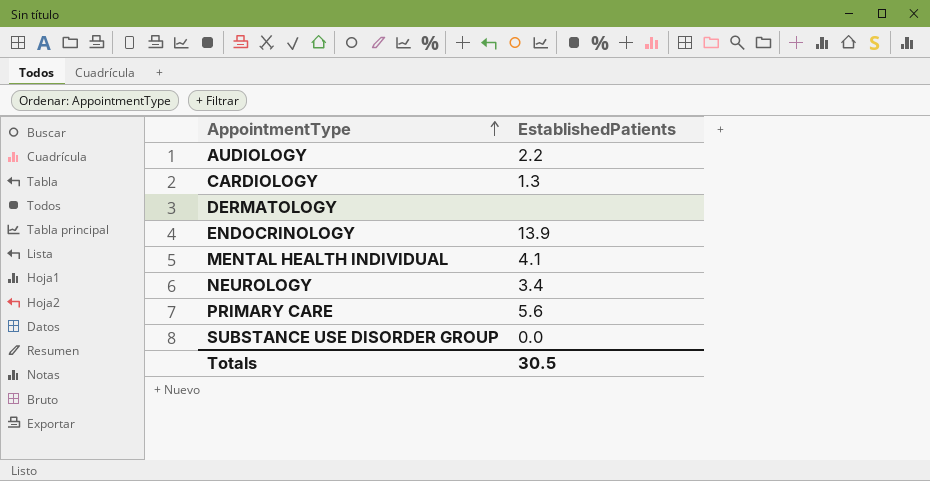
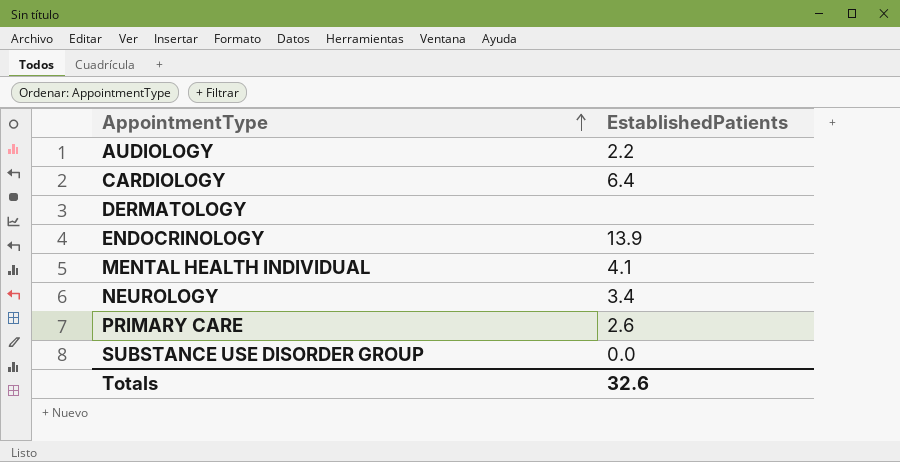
CARDIOLOGY | EstablishedPatients: 1.3 -> 6.4
PRIMARY CARE | EstablishedPatients: 5.6 -> 2.6
Totals | EstablishedPatients: 30.5 -> 32.6

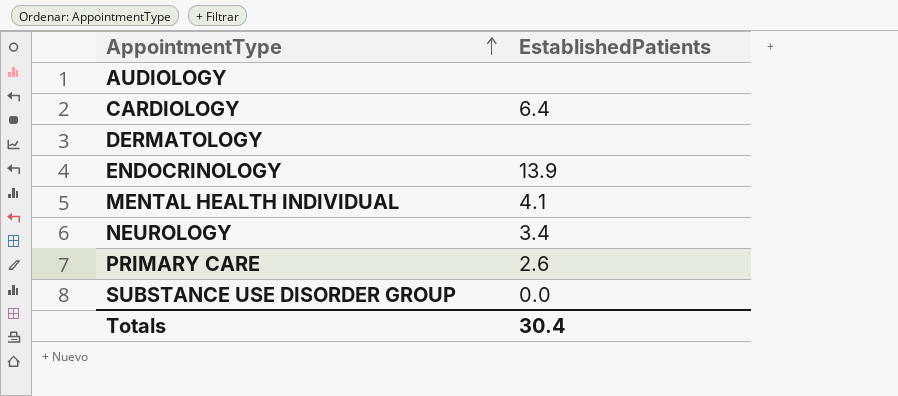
AUDIOLOGY | EstablishedPatients: 2.2 -> none
Totals | EstablishedPatients: 32.6 -> 30.4

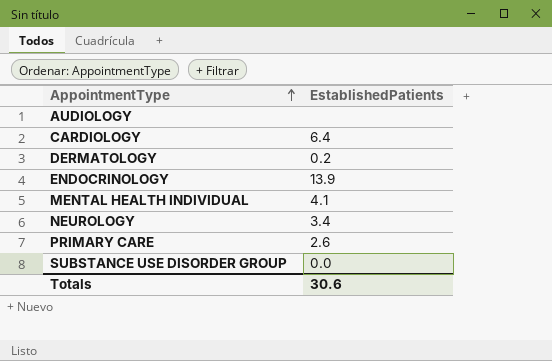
DERMATOLOGY | EstablishedPatients: none -> 0.2
Totals | EstablishedPatients: 30.4 -> 30.6

